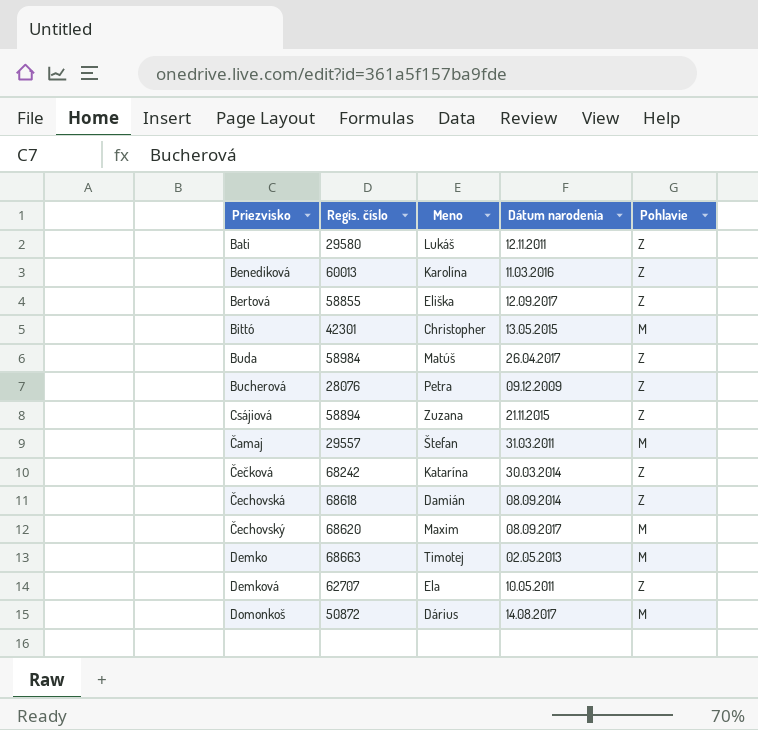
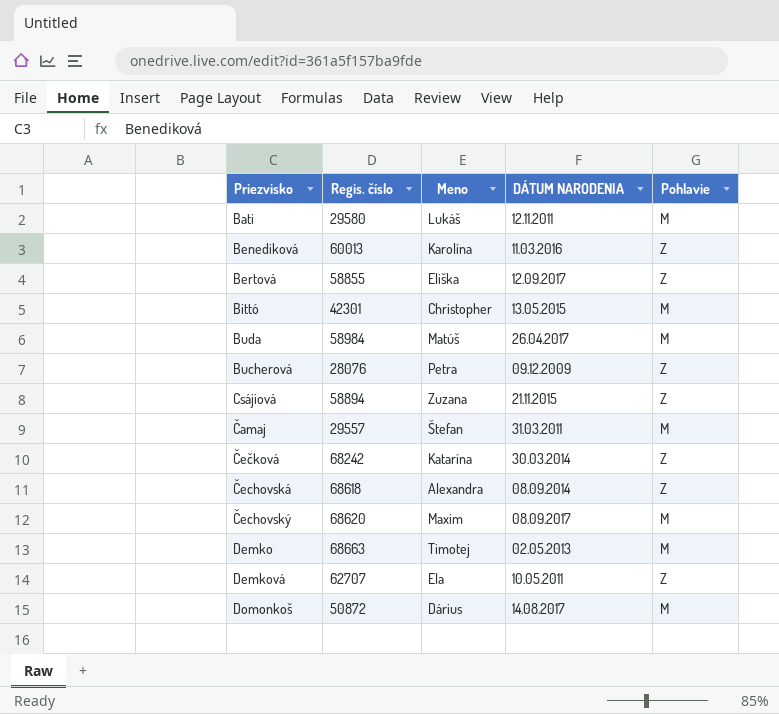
column name: Dátum narodenia -> DÁTUM NARODENIA
Bati | Pohlavie: Z -> M
Buda | Pohlavie: Z -> M
Čechovská | Meno: Damián -> Alexandra

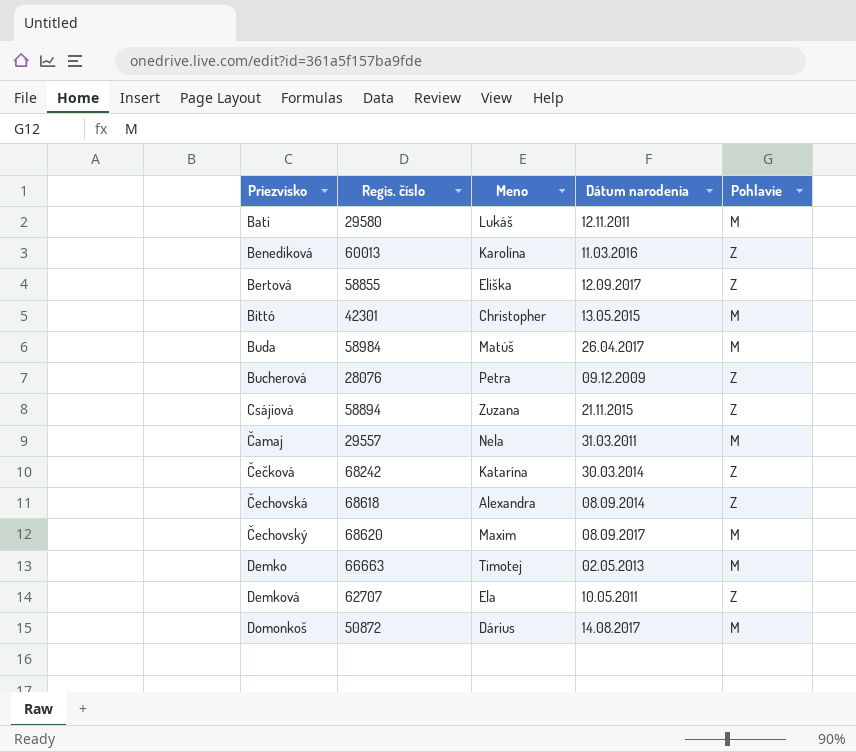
column name: DÁTUM NARODENIA -> Dátum narodenia
Čamaj | Meno: Štefan -> Nela
Demko | Regis. číslo: 68663 -> 66663

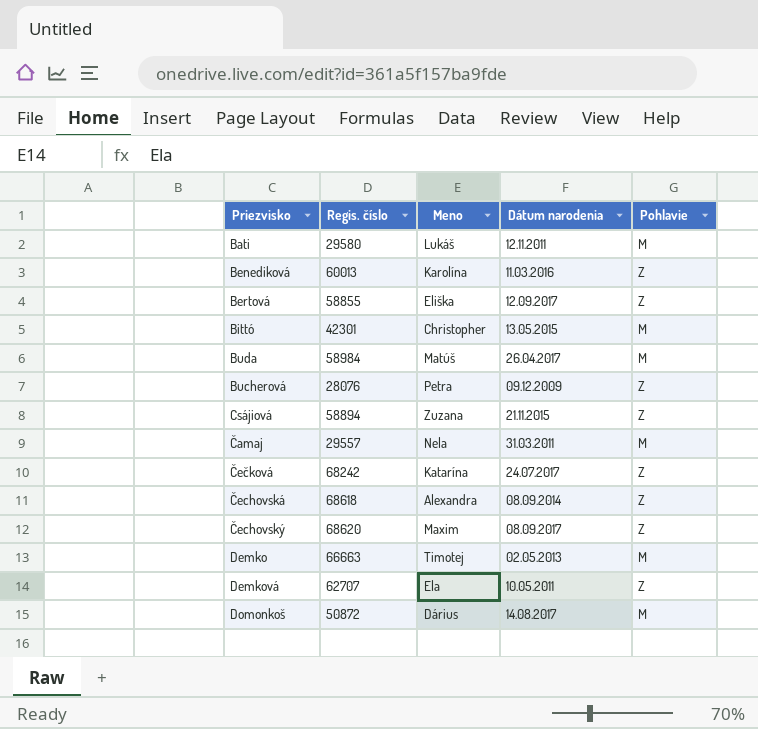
Čečková | Dátum narodenia: 30.03.2014 -> 24.07.2017
Čechovský | Pohlavie: M -> Z

